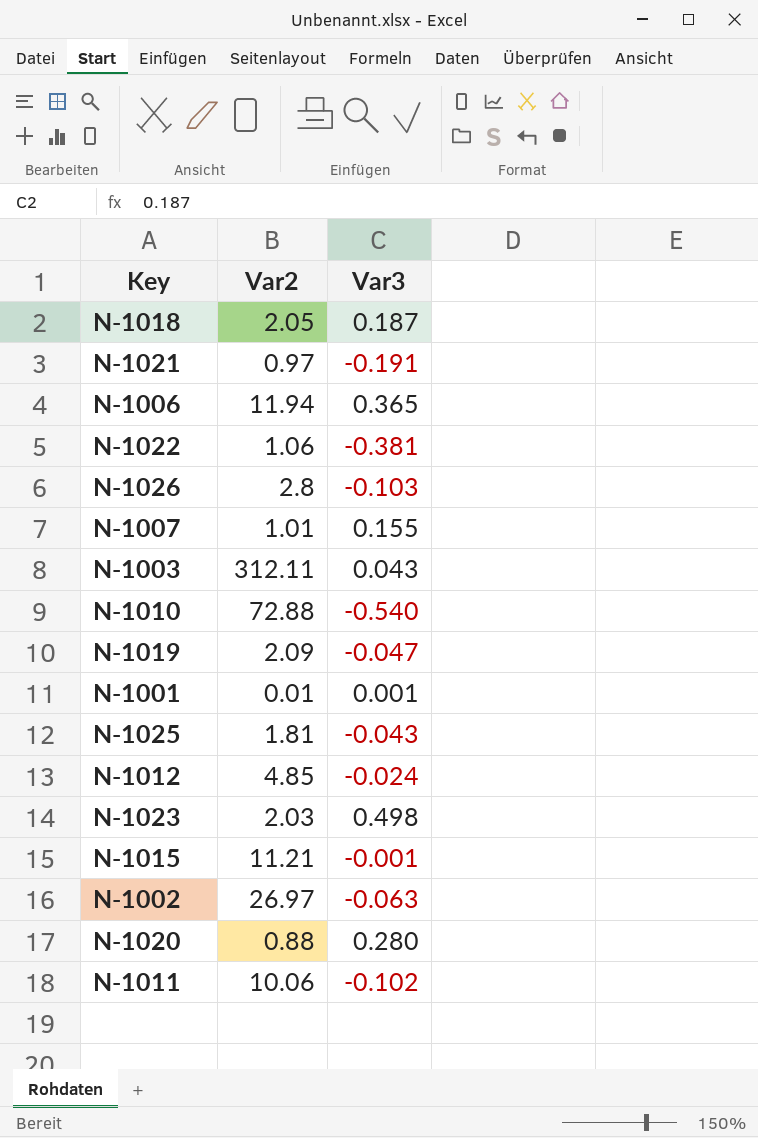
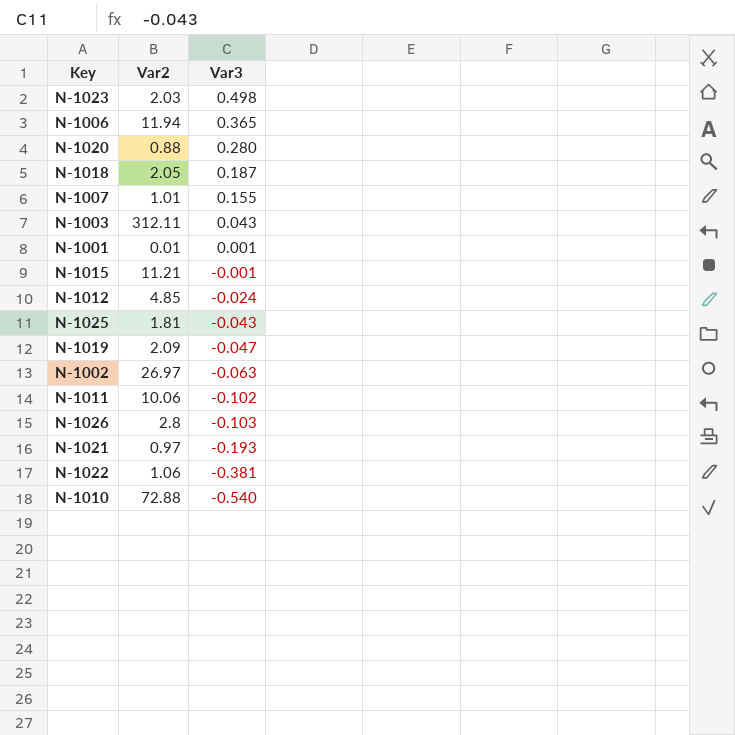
row order: none -> Var3 descending
N-1021 | Var3: -0.191 -> -0.193

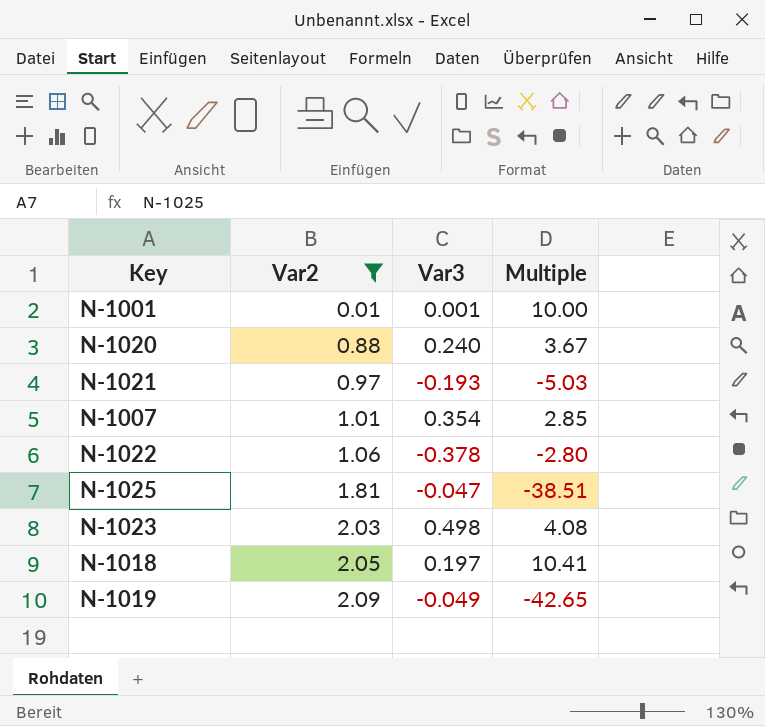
filter: none -> Var2 <= 2.09
row order: Var3 descending -> Var2 ascending
column Multiple | formula: none -> [Var2] / [Var3]
N-1020 | Var3: 0.280 -> 0.240
N-1007 | Var3: 0.155 -> 0.354
N-1022 | Var3: -0.381 -> -0.378
N-1025 | Var3: -0.043 -> -0.047
N-1018 | Var3: 0.187 -> 0.197
N-1019 | Var3: -0.047 -> -0.049

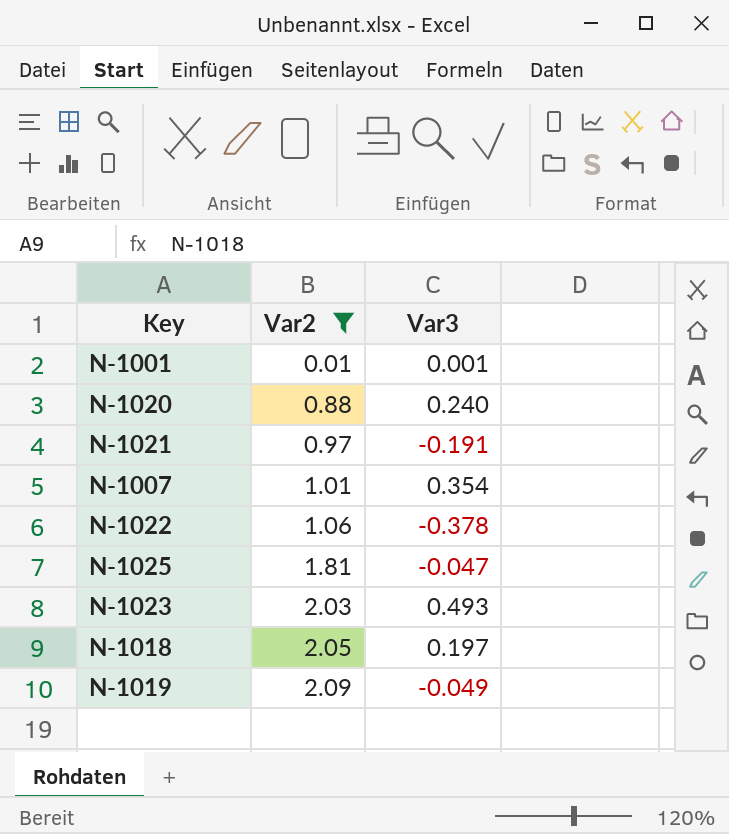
column Multiple | formula: [Var2] / [Var3] -> none
N-1021 | Var3: -0.193 -> -0.191
N-1023 | Var3: 0.498 -> 0.493

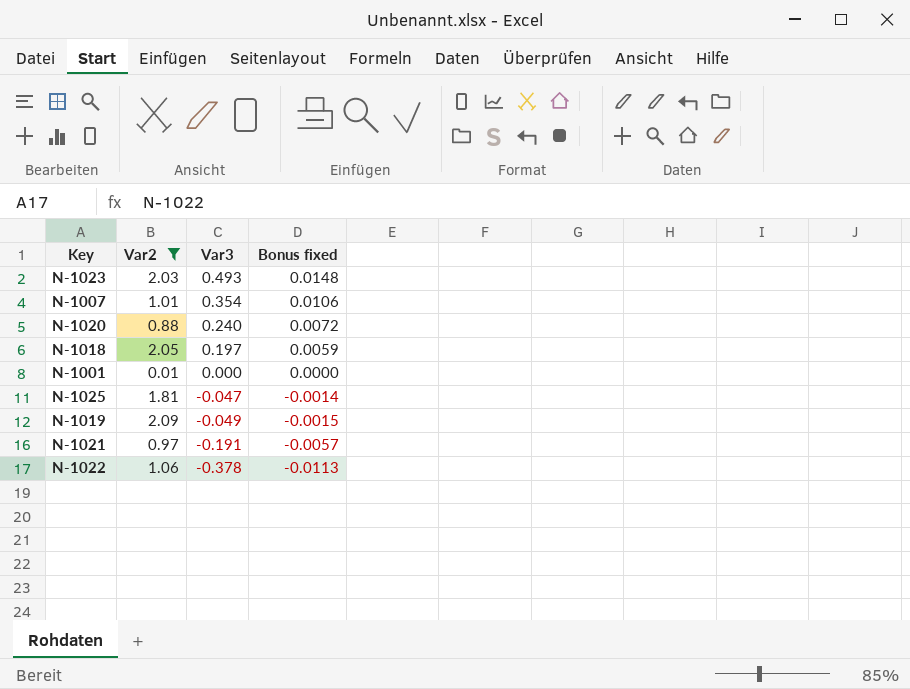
row order: Var2 ascending -> Var3 descending
column Bonus fixed | formula: none -> [Var3] * 0.03
N-1001 | Var3: 0.001 -> 0.000

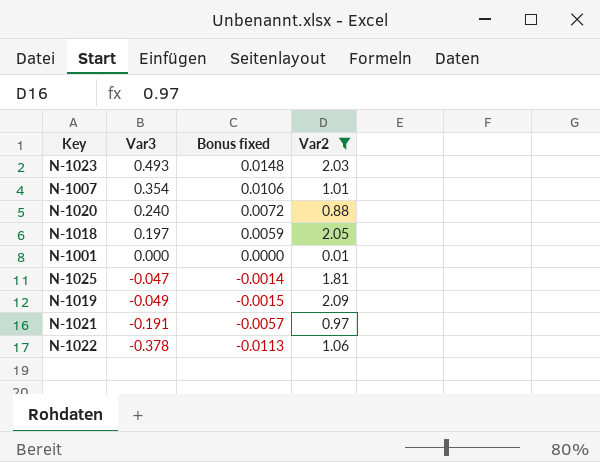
column Var2 | position: 2 -> 4

